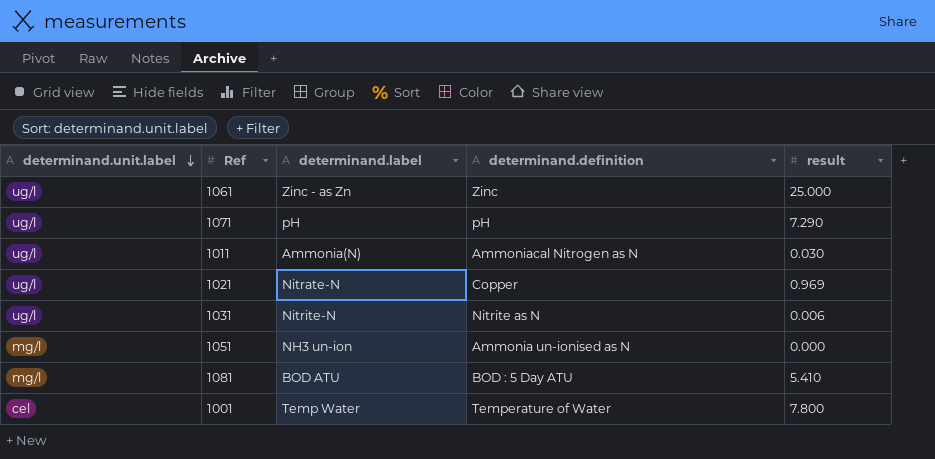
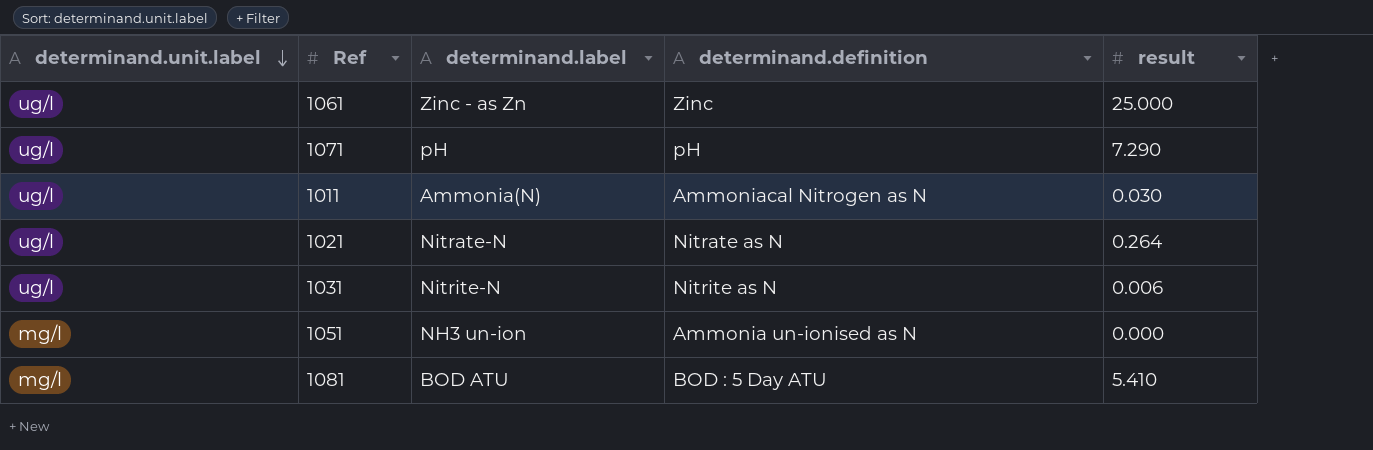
row 1001: cel | Temp Water | Temperature of Water | 7.800 -> none
1021 | determinand.definition: Copper -> Nitrate as N
1021 | result: 0.969 -> 0.264

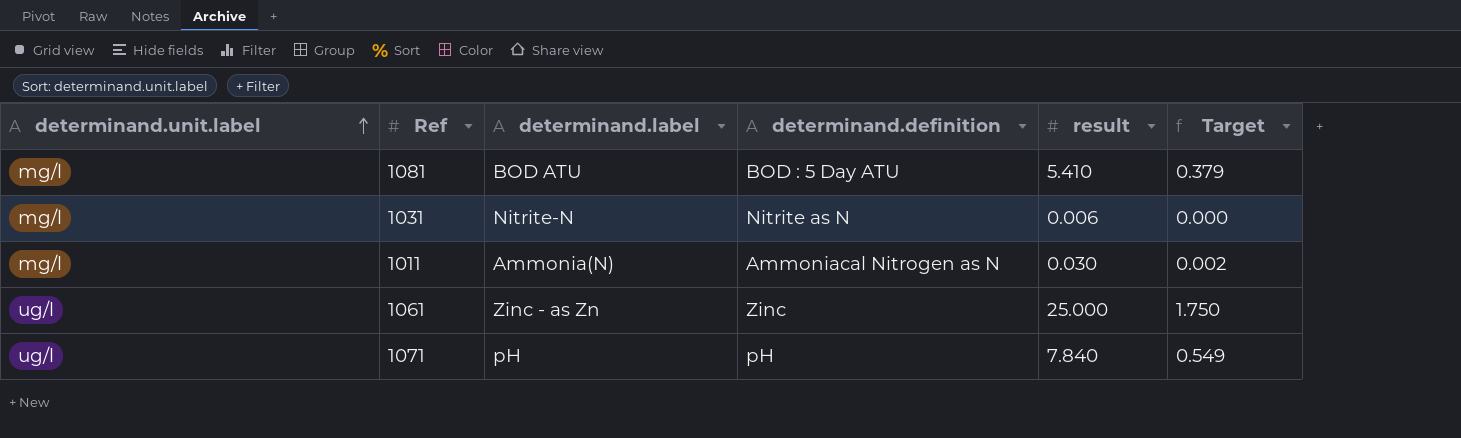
row order: determinand.unit.label descending -> determinand.unit.label ascending
column Target | formula: none -> [result] * 0.07
row 1021: ug/l | Nitrate-N | Nitrate as N | 0.264 -> none
row 1051: mg/l | NH3 un-ion | Ammonia un-ionised as N | 0.000 -> none
1031 | determinand.unit.label: ug/l -> mg/l
1011 | determinand.unit.label: ug/l -> mg/l
1071 | result: 7.290 -> 7.840

